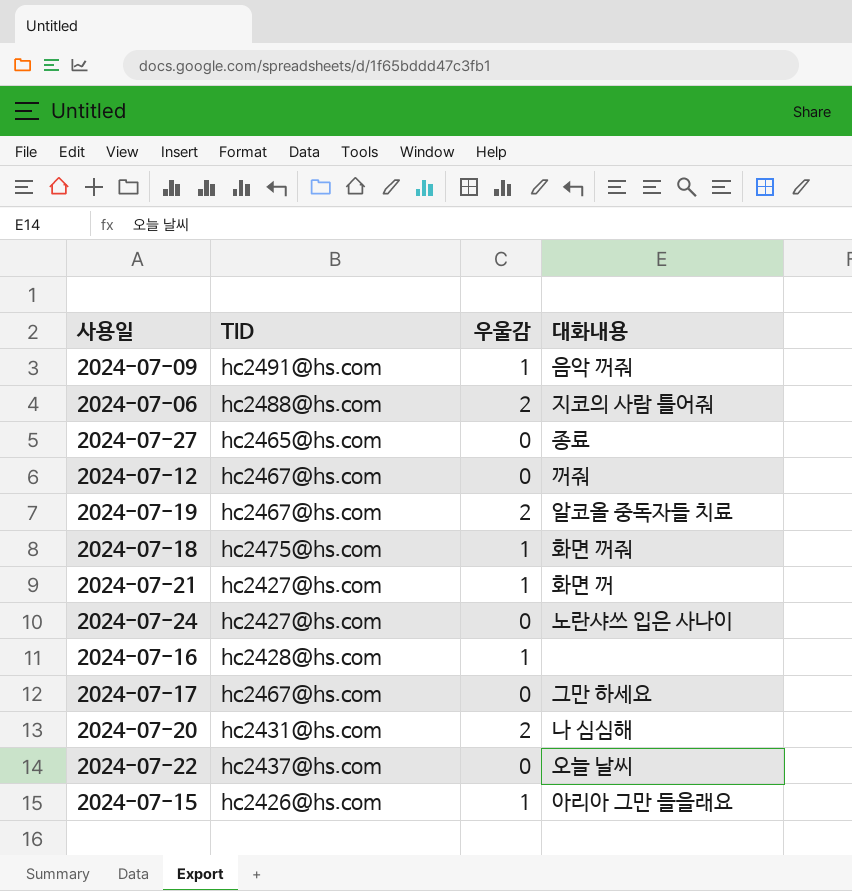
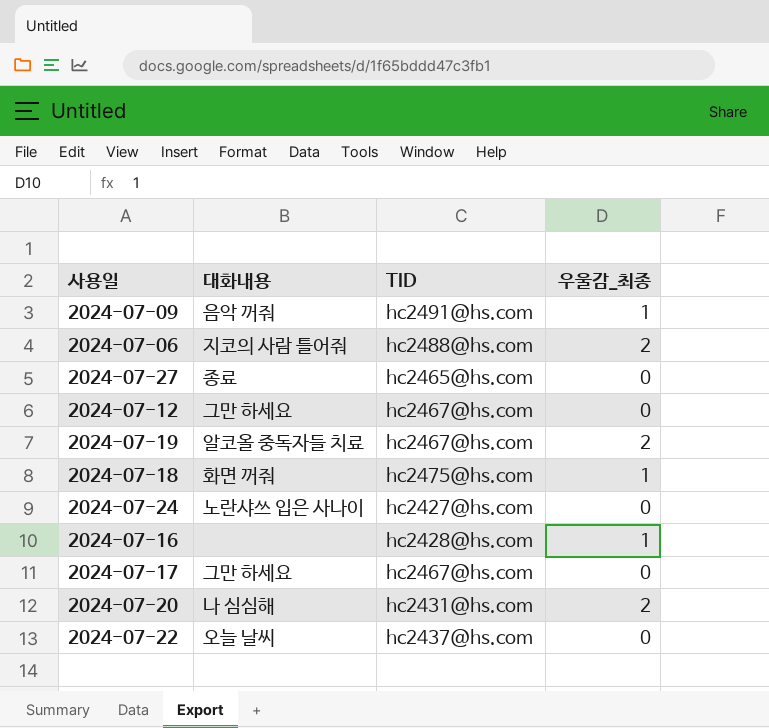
column 대화내용 | position: 4 -> 2
column name: 우울감 -> 우울감_최종
row 2024-07-21: hc2427@hs.com | 1 | 화면 꺼 -> none
row 2024-07-15: hc2426@hs.com | 1 | 아리아 그만 들을래요 -> none
2024-07-12 | 대화내용: 꺼줘 -> 그만 하세요

